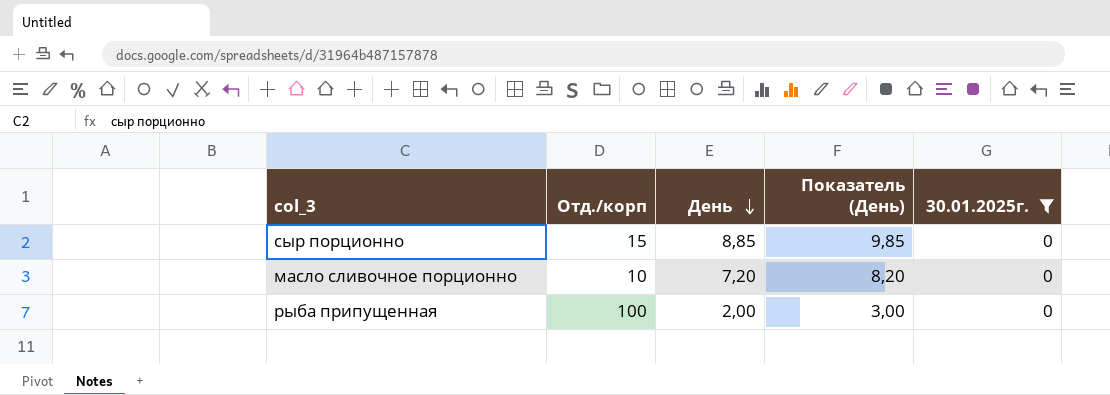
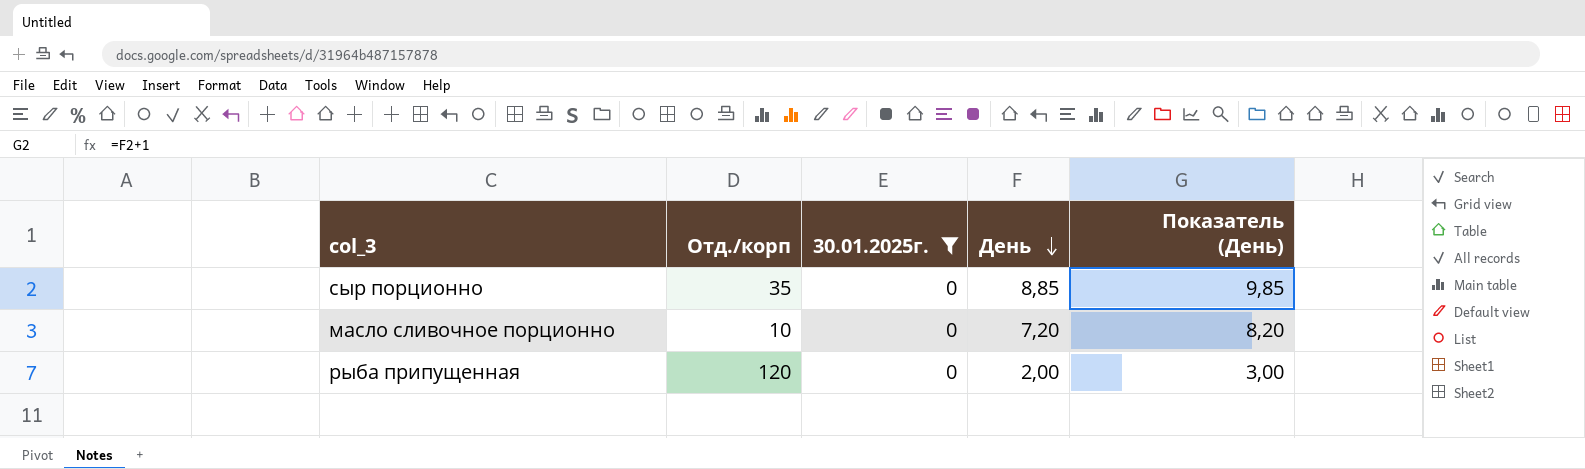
column 30.01.2025г. | position: 5 -> 3
сыр порционно | Отд./корп: 15 -> 35
рыба припущенная | Отд./корп: 100 -> 120

